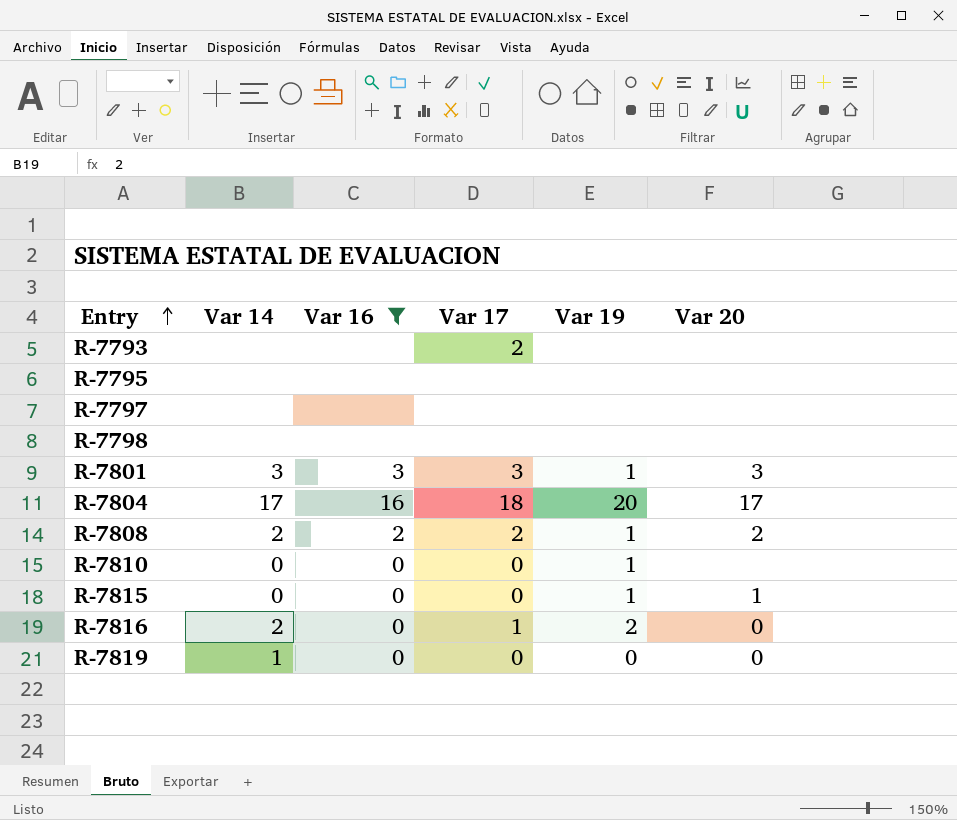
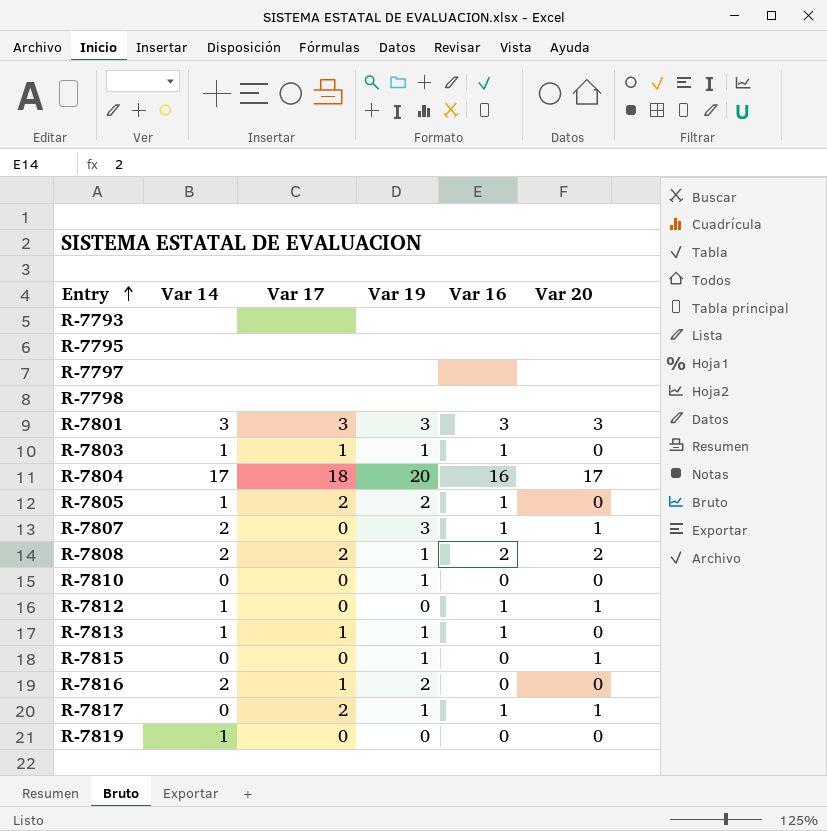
filter: Var 16 != 1 -> none
column Var 16 | position: 3 -> 5
R-7793 | Var 17: 2 -> none
R-7801 | Var 19: 1 -> 3
R-7810 | Var 20: none -> 0

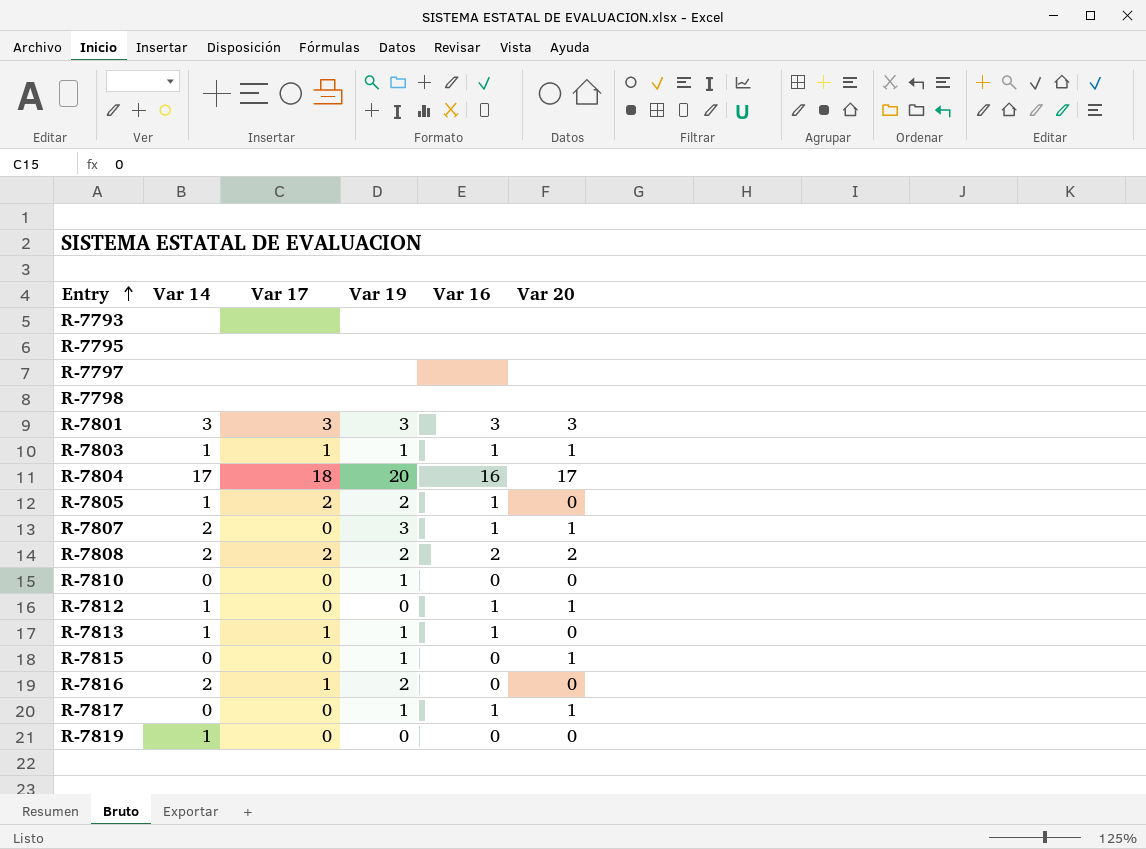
R-7803 | Var 20: 0 -> 1
R-7808 | Var 19: 1 -> 2
R-7817 | Var 17: 2 -> 0

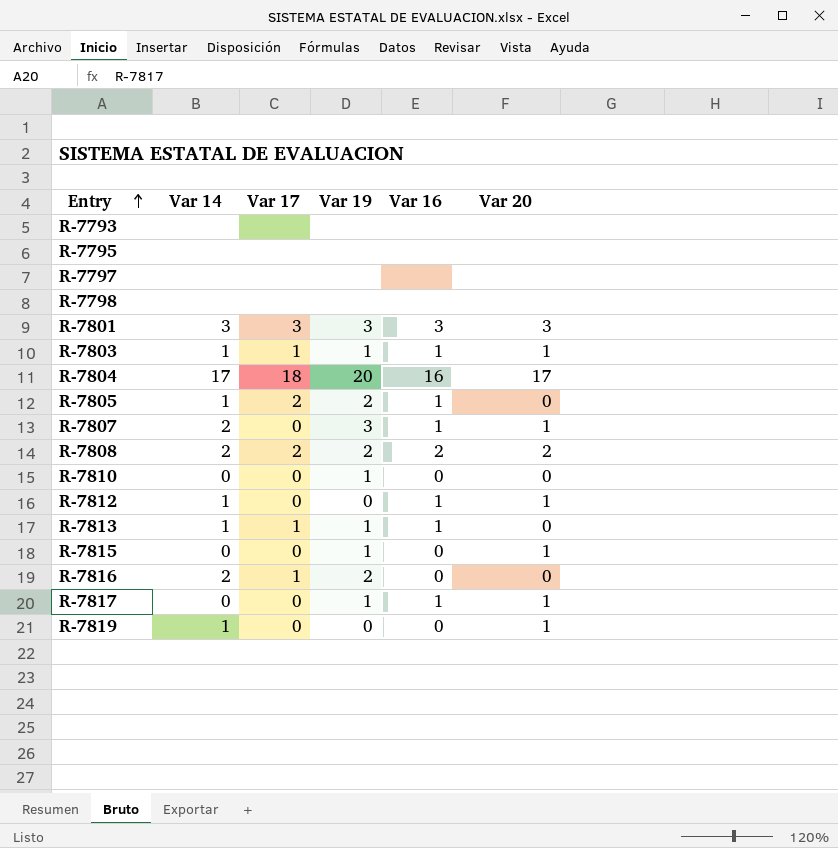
R-7819 | Var 20: 0 -> 1

